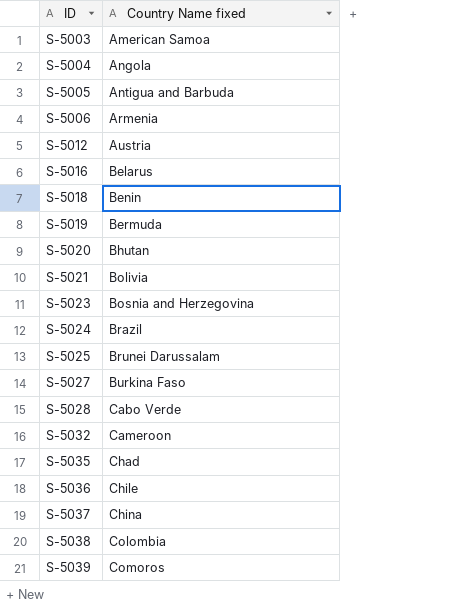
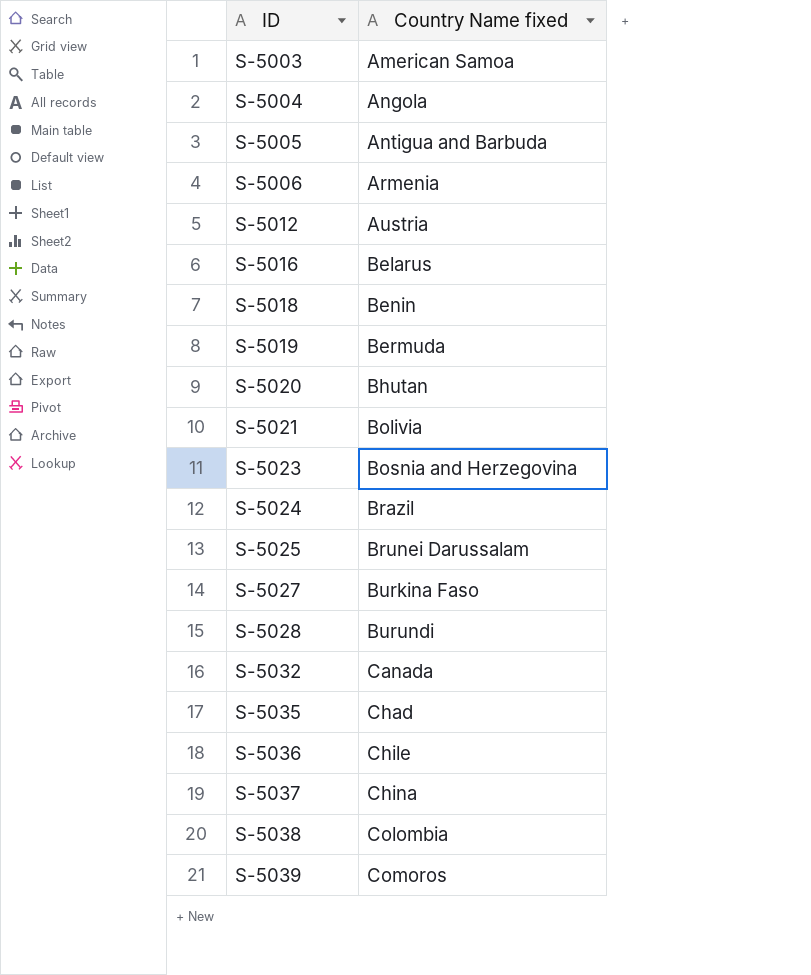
S-5028 | Country Name fixed: Cabo Verde -> Burundi
S-5032 | Country Name fixed: Cameroon -> Canada

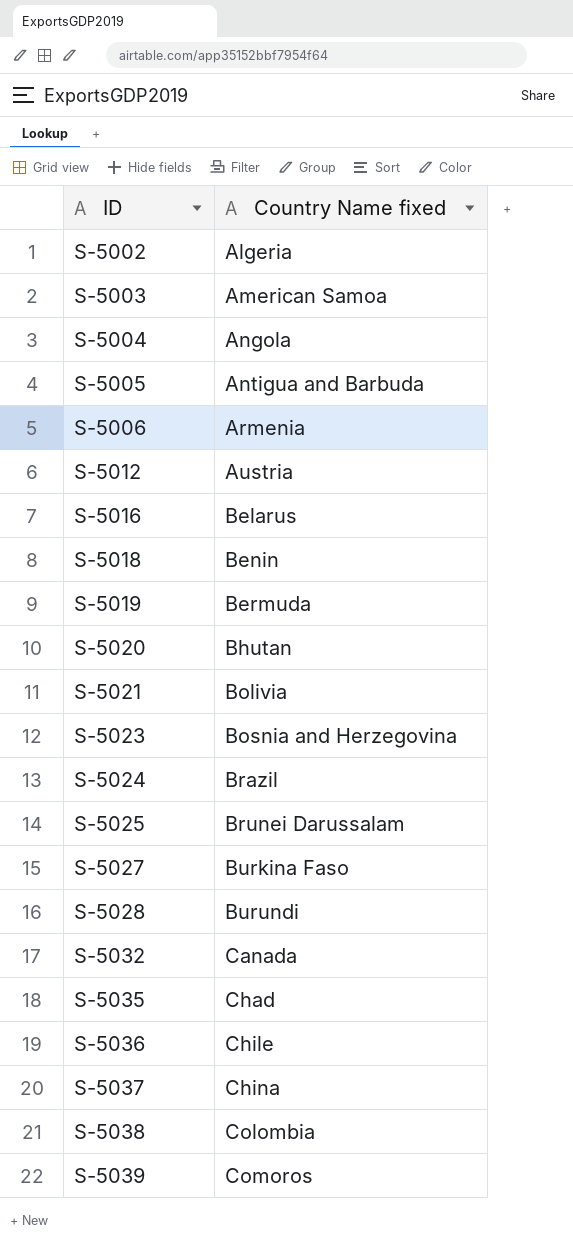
row S-5002: none -> Algeria

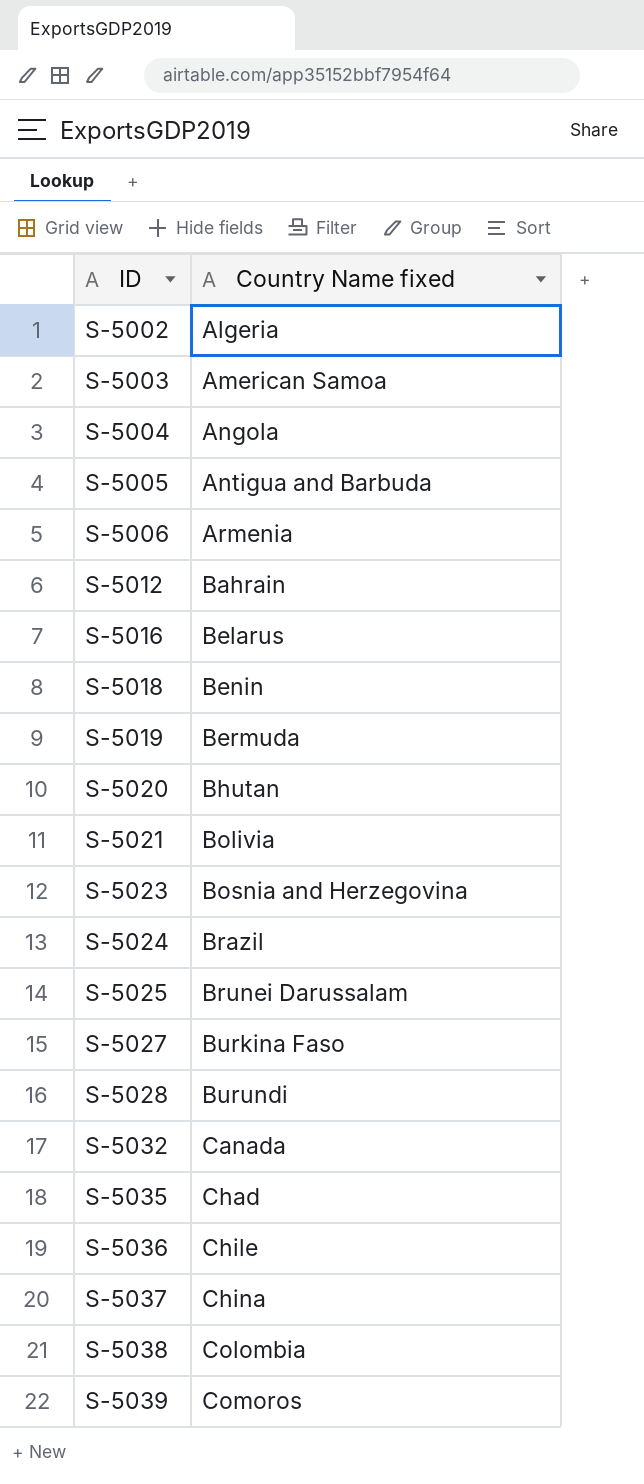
S-5012 | Country Name fixed: Austria -> Bahrain

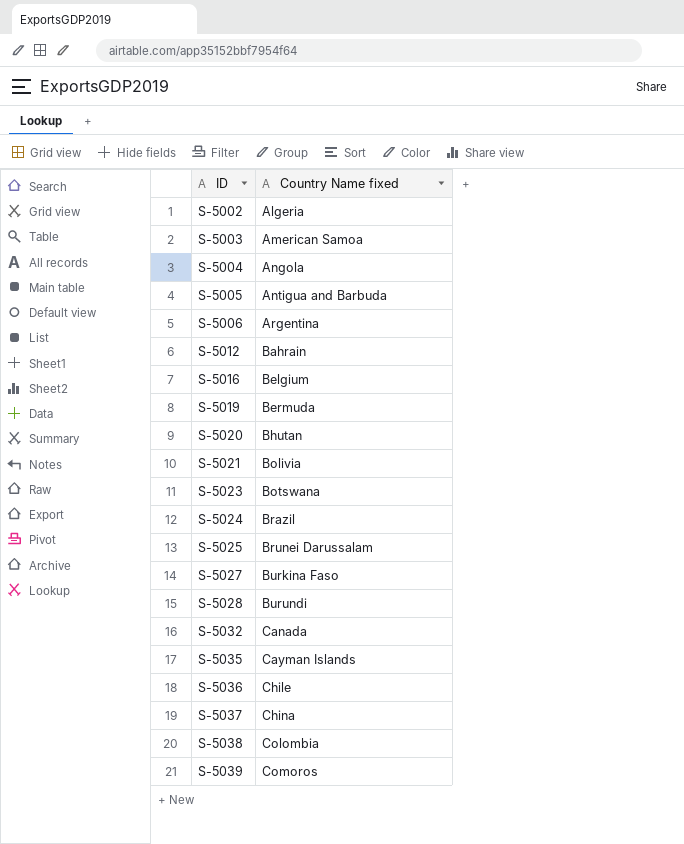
row S-5018: Benin -> none
S-5006 | Country Name fixed: Armenia -> Argentina
S-5016 | Country Name fixed: Belarus -> Belgium
S-5023 | Country Name fixed: Bosnia and Herzegovina -> Botswana
S-5035 | Country Name fixed: Chad -> Cayman Islands

